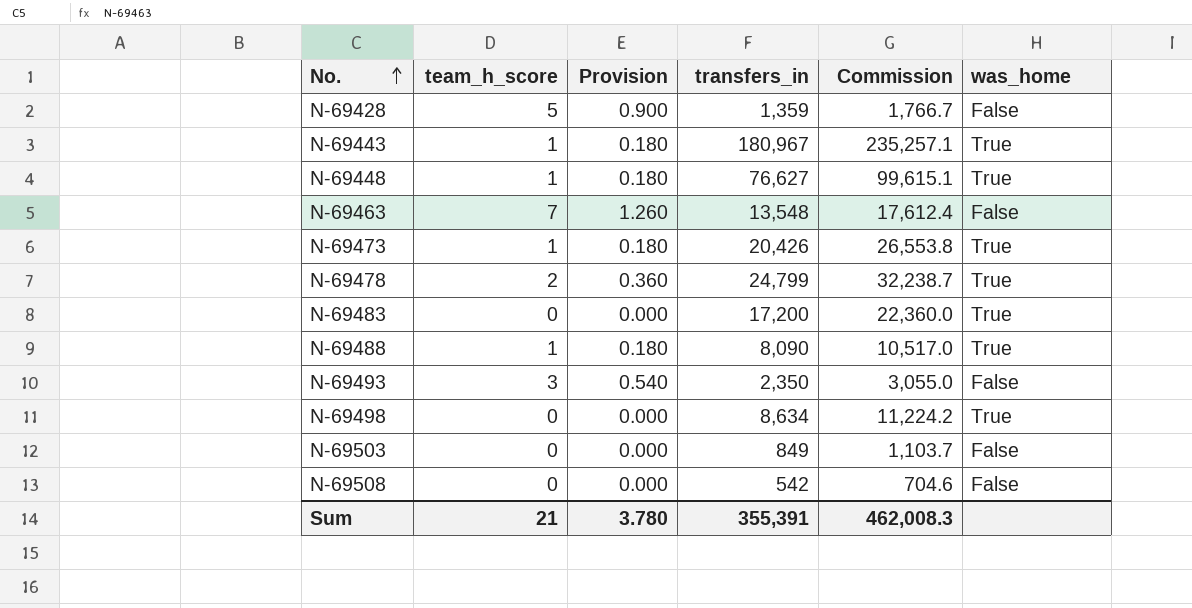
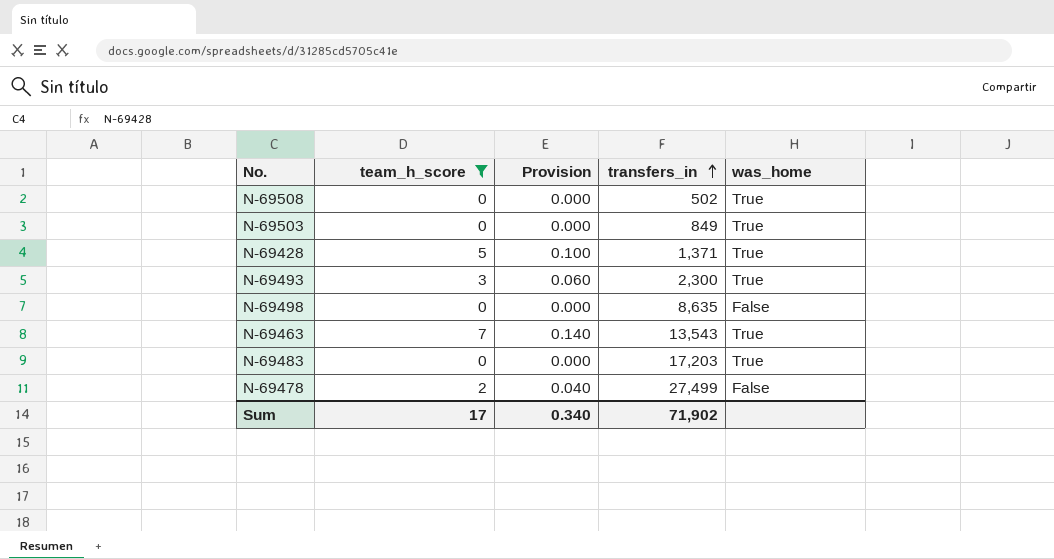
filter: none -> team_h_score != 1
row order: No. ascending -> transfers_in ascending
column Commission | formula: [transfers_in] * 1.3 -> none
column Provision | formula: [team_h_score] * 0.18 -> [team_h_score] * 0.02
N-69508 | transfers_in: 542 -> 502
N-69508 | was_home: False -> True
N-69503 | was_home: False -> True
N-69428 | transfers_in: 1,359 -> 1,371
N-69428 | was_home: False -> True
N-69493 | transfers_in: 2,350 -> 2,300
N-69493 | was_home: False -> True
N-69498 | transfers_in: 8,634 -> 8,635
N-69498 | was_home: True -> False
N-69463 | transfers_in: 13,548 -> 13,543
N-69463 | was_home: False -> True
N-69483 | transfers_in: 17,200 -> 17,203
N-69478 | transfers_in: 24,799 -> 27,499
N-69478 | was_home: True -> False
Sum | team_h_score: 21 -> 17
Sum | Provision: 3.780 -> 0.340
Sum | transfers_in: 355,391 -> 71,902

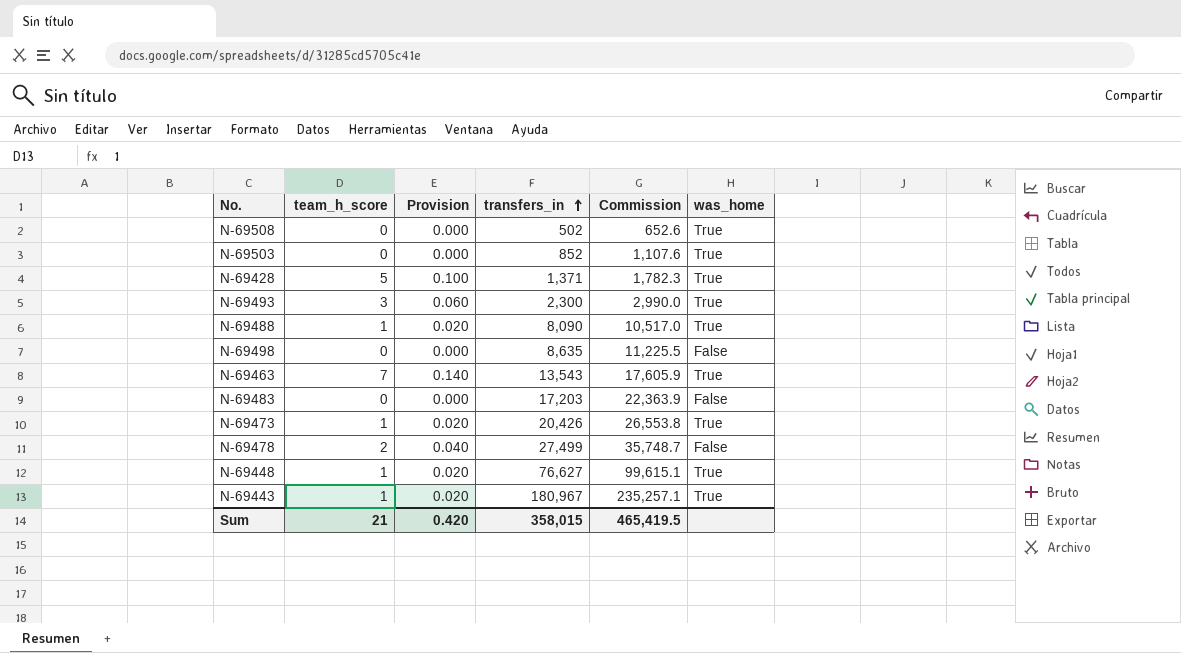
filter: team_h_score != 1 -> none
column Commission | formula: none -> [transfers_in] * 1.3
N-69503 | transfers_in: 849 -> 852
N-69483 | was_home: True -> False
Sum | team_h_score: 17 -> 21
Sum | Provision: 0.340 -> 0.420
Sum | transfers_in: 71,902 -> 358,015

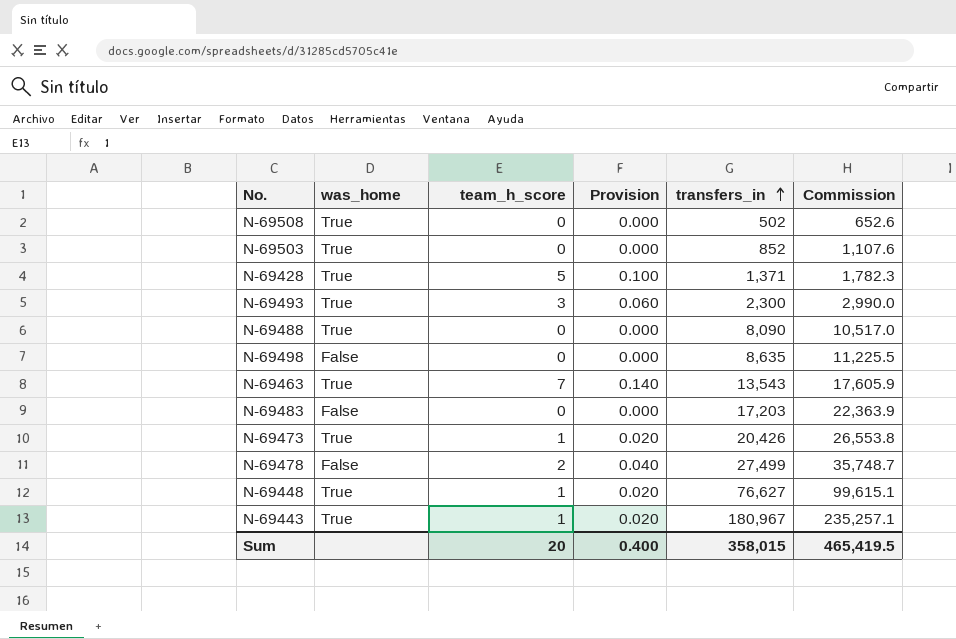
column was_home | position: 6 -> 2
N-69488 | team_h_score: 1 -> 0
N-69488 | Provision: 0.020 -> 0.000
Sum | team_h_score: 21 -> 20
Sum | Provision: 0.420 -> 0.400

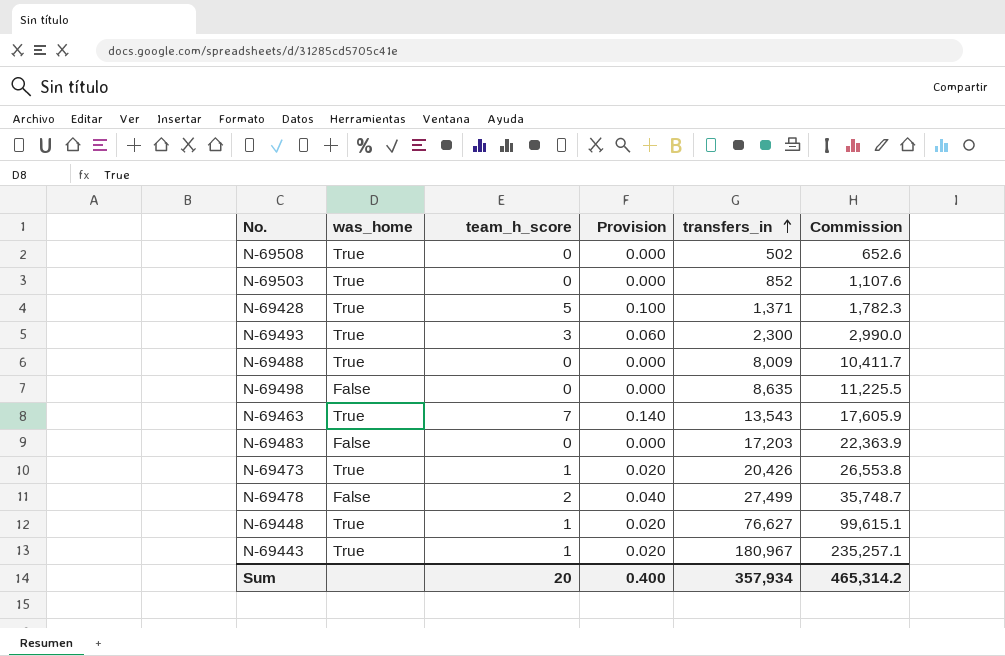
N-69488 | transfers_in: 8,090 -> 8,009
N-69488 | Commission: 10,517.0 -> 10,411.7
Sum | transfers_in: 358,015 -> 357,934
Sum | Commission: 465,419.5 -> 465,314.2

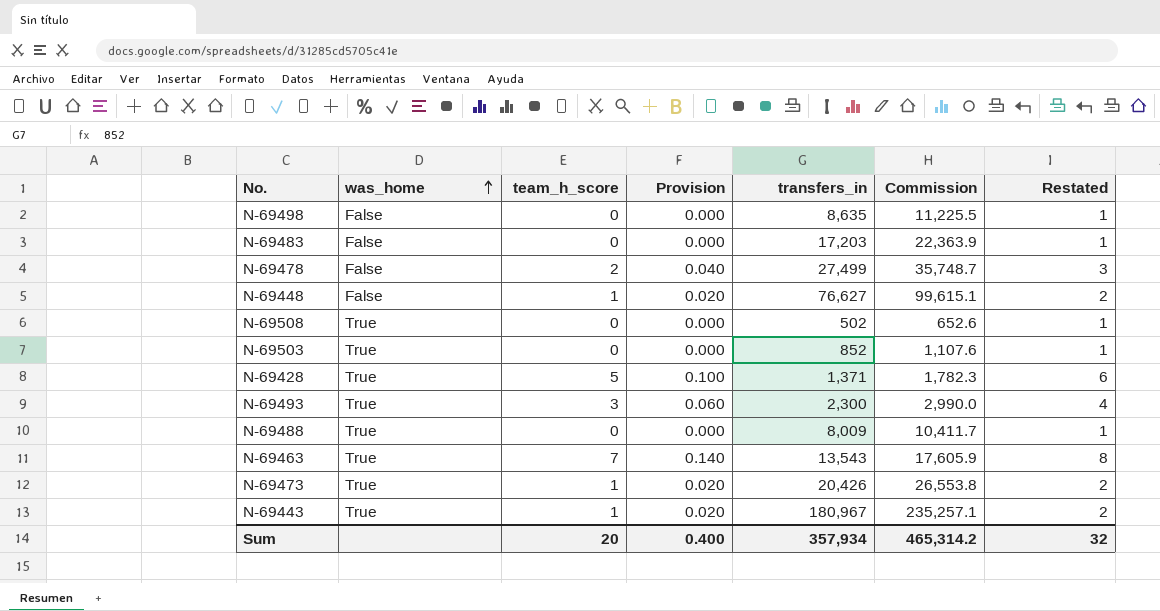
row order: transfers_in ascending -> was_home ascending
column Restated | formula: none -> [team_h_score] + 1
N-69448 | was_home: True -> False

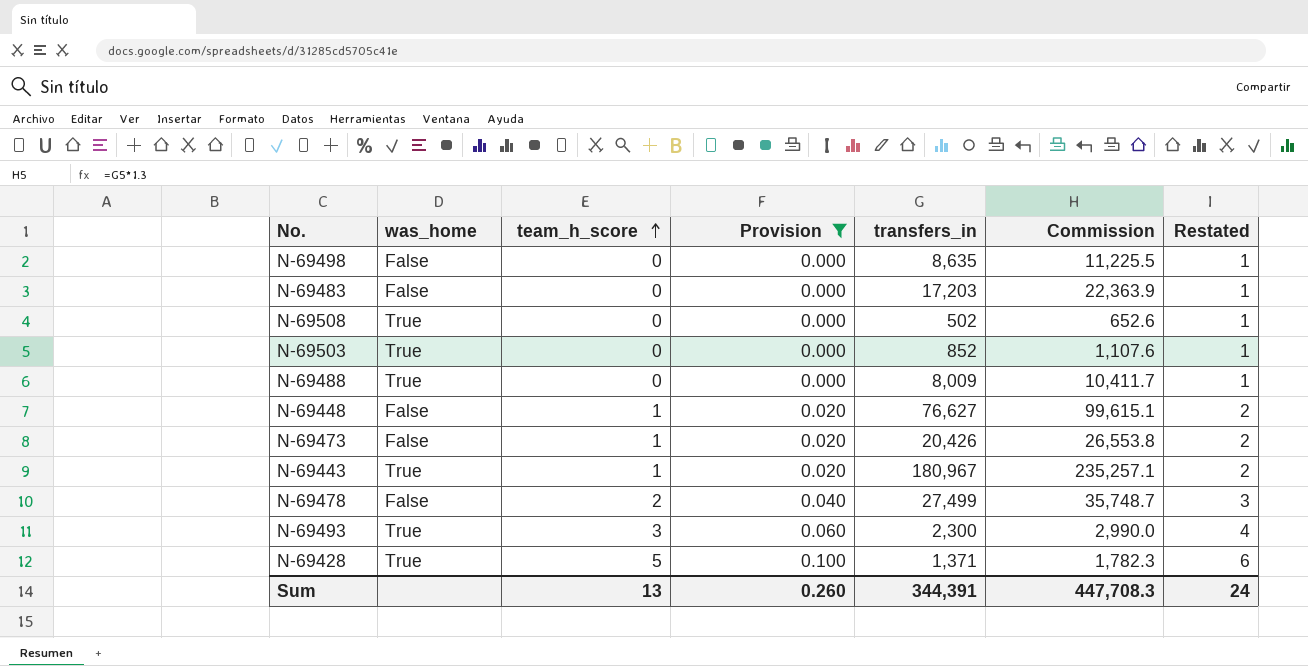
filter: none -> Provision != 0.140
row order: was_home ascending -> team_h_score ascending
N-69473 | was_home: True -> False
Sum | team_h_score: 20 -> 13
Sum | Provision: 0.400 -> 0.260
Sum | transfers_in: 357,934 -> 344,391
Sum | Commission: 465,314.2 -> 447,708.3
Sum | Restated: 32 -> 24

